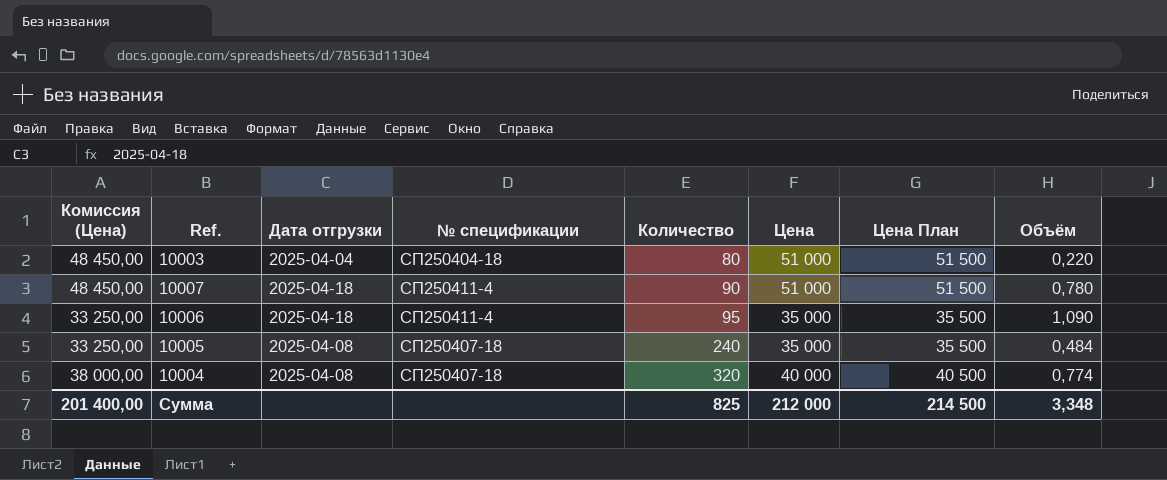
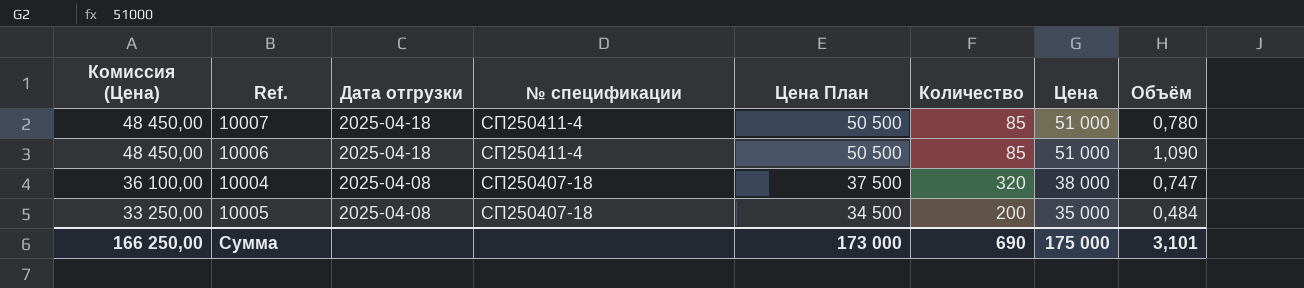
row order: Количество ascending -> Комиссия (Цена) descending
column Цена План | formula: [Цена] + 500 -> [Цена] - 500
column Цена План | position: 7 -> 5
row 10003: 48 450,00 | 2025-04-04 | СП250404-18 | 80 | 51 000 | 51 500 | 0,220 -> none
10007 | Количество: 90 -> 85
10006 | Комиссия (Цена): 33 250,00 -> 48 450,00
10006 | Количество: 95 -> 85
10006 | Цена: 35 000 -> 51 000
10004 | Комиссия (Цена): 38 000,00 -> 36 100,00
10004 | Цена: 40 000 -> 38 000
10004 | Объём: 0,774 -> 0,747
10005 | Количество: 240 -> 200
Сумма | Комиссия (Цена): 201 400,00 -> 166 250,00
Сумма | Цена План: 214 500 -> 173 000
Сумма | Количество: 825 -> 690
Сумма | Цена: 212 000 -> 175 000
Сумма | Объём: 3,348 -> 3,101

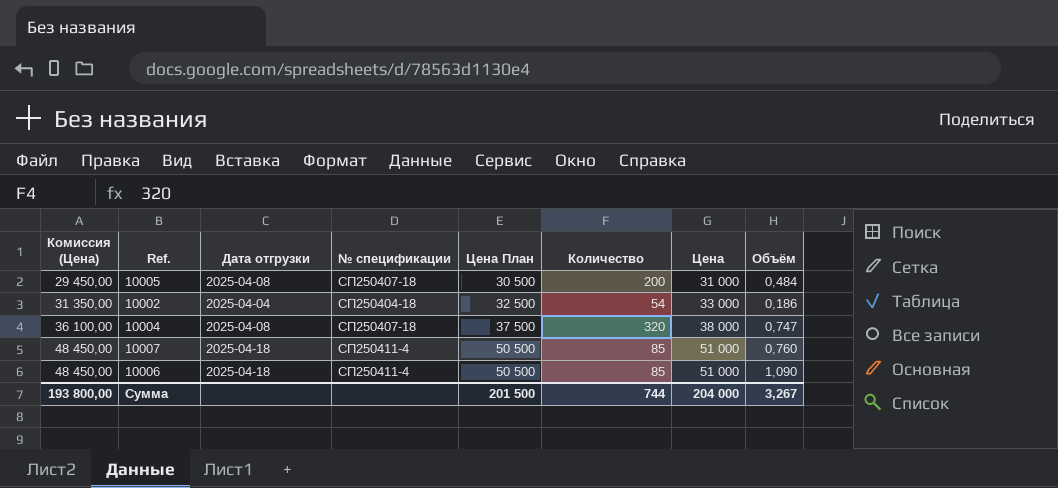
row order: Комиссия (Цена) descending -> Комиссия (Цена) ascending
10005 | Комиссия (Цена): 33 250,00 -> 29 450,00
10005 | Цена План: 34 500 -> 30 500
10005 | Цена: 35 000 -> 31 000
row 10002: none -> 31 350,00 | 2025-04-04 | СП250404-18 | 32 500 | 54 | 33 000 | 0,186
10007 | Объём: 0,780 -> 0,760
Сумма | Комиссия (Цена): 166 250,00 -> 193 800,00
Сумма | Цена План: 173 000 -> 201 500
Сумма | Количество: 690 -> 744
Сумма | Цена: 175 000 -> 204 000
Сумма | Объём: 3,101 -> 3,267

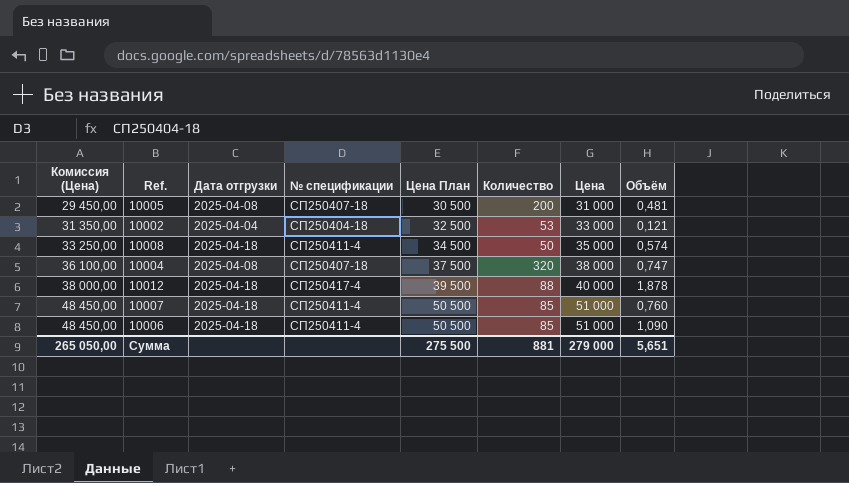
10005 | Объём: 0,484 -> 0,481
10002 | Количество: 54 -> 53
10002 | Объём: 0,186 -> 0,121
row 10008: none -> 33 250,00 | 2025-04-18 | СП250411-4 | 34 500 | 50 | 35 000 | 0,574
row 10012: none -> 38 000,00 | 2025-04-18 | СП250417-4 | 39 500 | 88 | 40 000 | 1,878
Сумма | Комиссия (Цена): 193 800,00 -> 265 050,00
Сумма | Цена План: 201 500 -> 275 500
Сумма | Количество: 744 -> 881
Сумма | Цена: 204 000 -> 279 000
Сумма | Объём: 3,267 -> 5,651

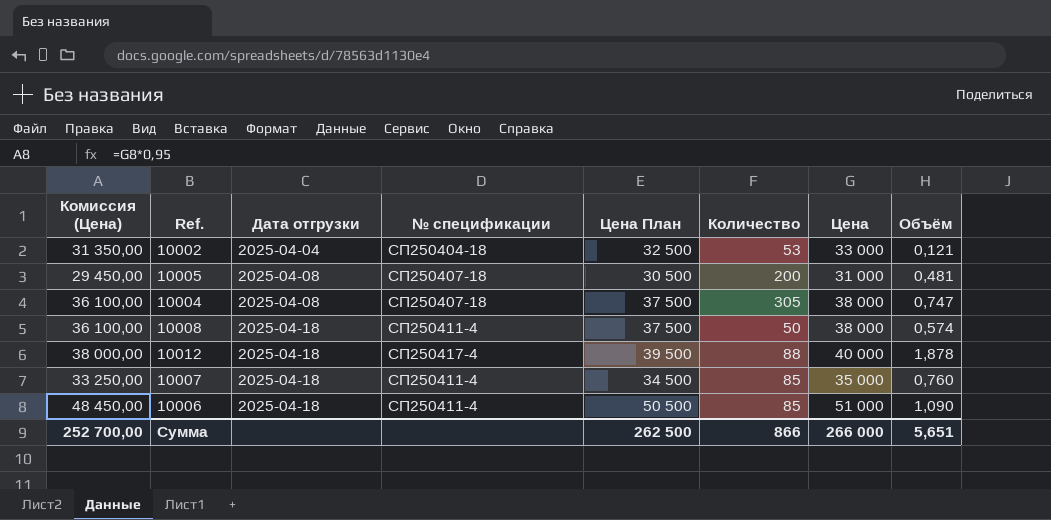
row order: Комиссия (Цена) ascending -> Дата отгрузки ascending
10004 | Количество: 320 -> 305
10008 | Комиссия (Цена): 33 250,00 -> 36 100,00
10008 | Цена План: 34 500 -> 37 500
10008 | Цена: 35 000 -> 38 000
10007 | Комиссия (Цена): 48 450,00 -> 33 250,00
10007 | Цена План: 50 500 -> 34 500
10007 | Цена: 51 000 -> 35 000
Сумма | Комиссия (Цена): 265 050,00 -> 252 700,00
Сумма | Цена План: 275 500 -> 262 500
Сумма | Количество: 881 -> 866
Сумма | Цена: 279 000 -> 266 000

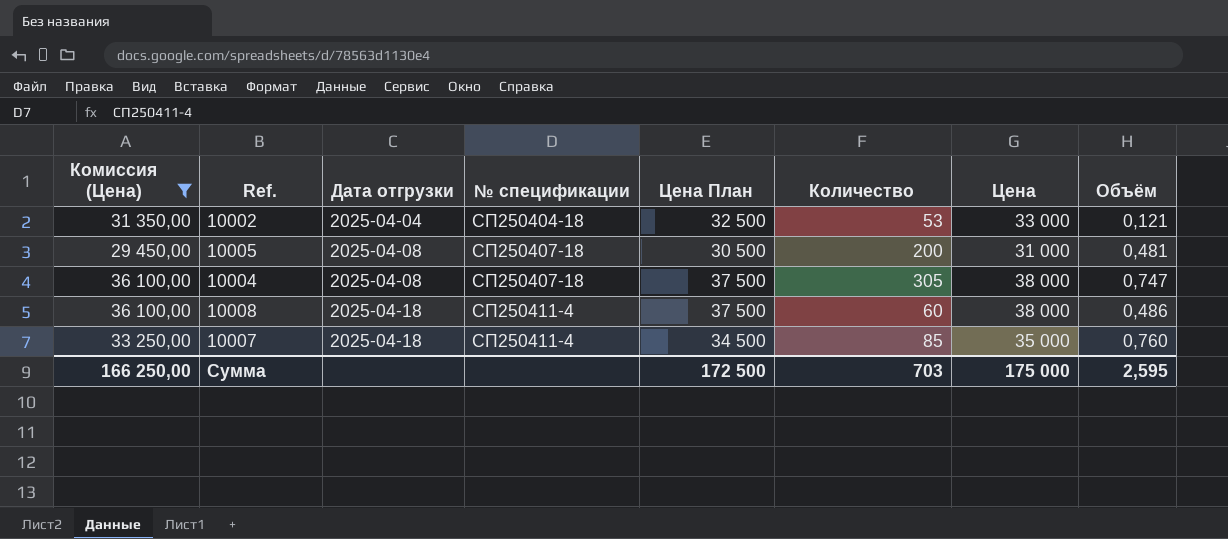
filter: none -> Комиссия (Цена) <= 36 100,00
10008 | Количество: 50 -> 60
10008 | Объём: 0,574 -> 0,486
Сумма | Комиссия (Цена): 252 700,00 -> 166 250,00
Сумма | Цена План: 262 500 -> 172 500
Сумма | Количество: 866 -> 703
Сумма | Цена: 266 000 -> 175 000
Сумма | Объём: 5,651 -> 2,595

